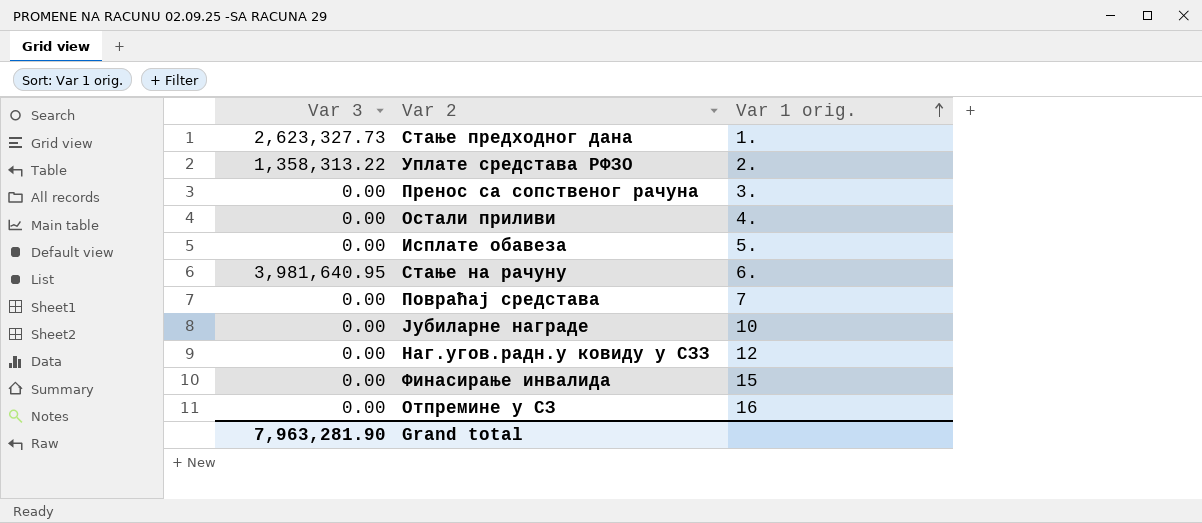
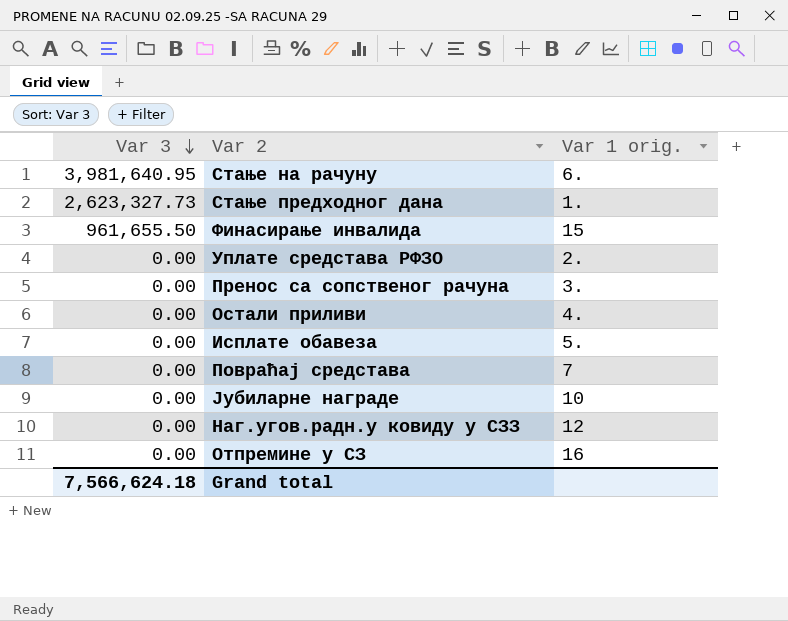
row order: Var 1 orig. ascending -> Var 3 descending
Финасирање инвалида | Var 3: 0.00 -> 961,655.50
Уплате средстава РФЗО | Var 3: 1,358,313.22 -> 0.00
Grand total | Var 3: 7,963,281.90 -> 7,566,624.18

